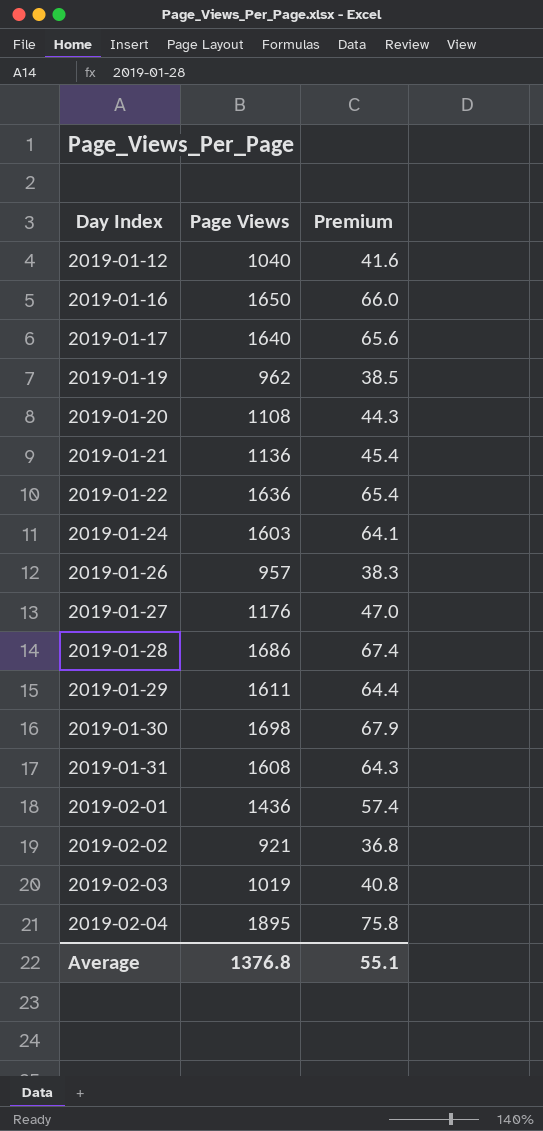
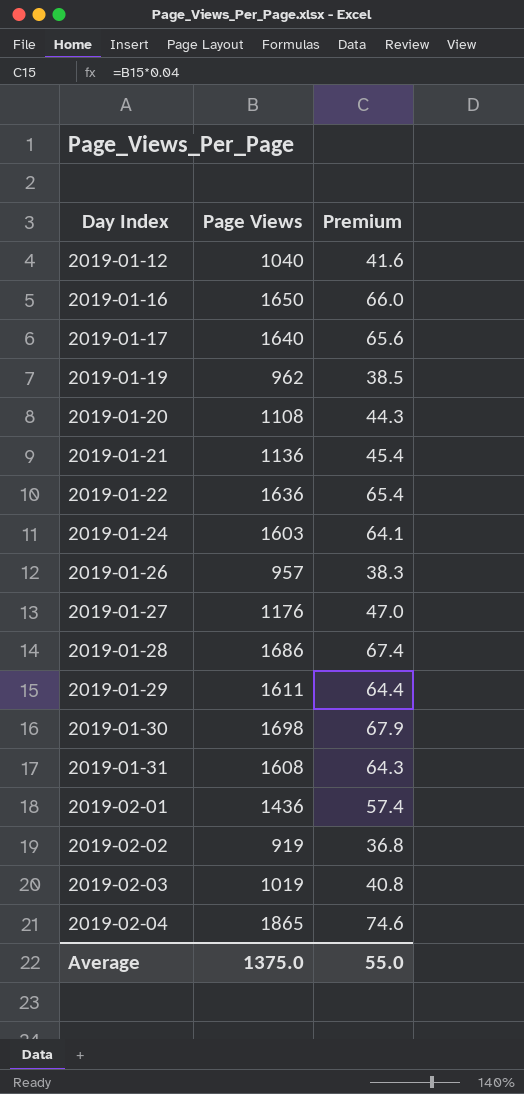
2019-02-02 | Page Views: 921 -> 919
2019-02-04 | Page Views: 1895 -> 1865
2019-02-04 | Premium: 75.8 -> 74.6
Average | Page Views: 1376.8 -> 1375.0
Average | Premium: 55.1 -> 55.0

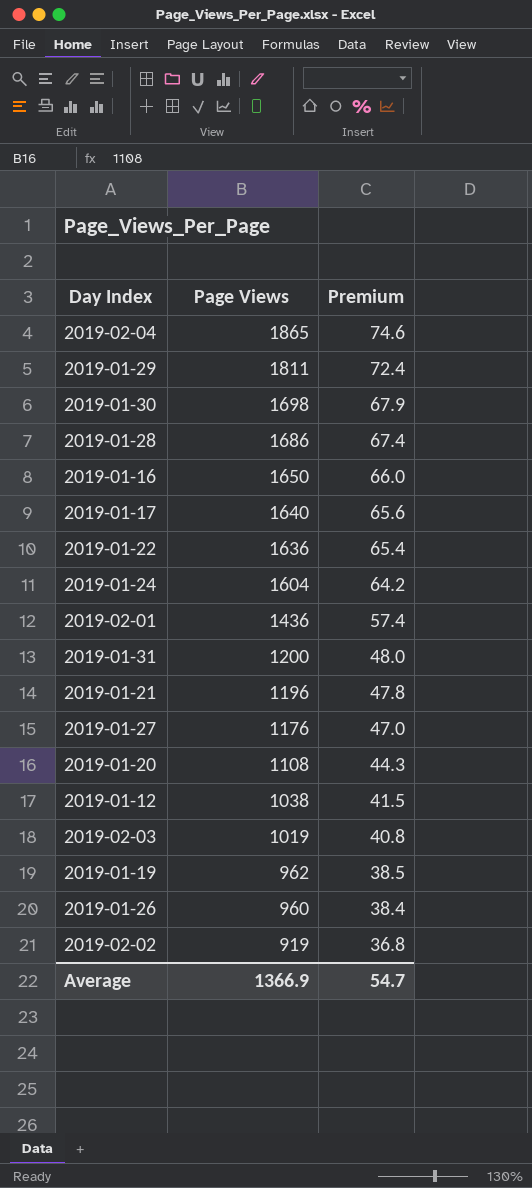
row order: Day Index ascending -> Page Views descending
2019-01-29 | Page Views: 1611 -> 1811
2019-01-29 | Premium: 64.4 -> 72.4
2019-01-24 | Page Views: 1603 -> 1604
2019-01-24 | Premium: 64.1 -> 64.2
2019-01-31 | Page Views: 1608 -> 1200
2019-01-31 | Premium: 64.3 -> 48.0
2019-01-21 | Page Views: 1136 -> 1196
2019-01-21 | Premium: 45.4 -> 47.8
2019-01-12 | Page Views: 1040 -> 1038
2019-01-12 | Premium: 41.6 -> 41.5
2019-01-26 | Page Views: 957 -> 960
2019-01-26 | Premium: 38.3 -> 38.4
Average | Page Views: 1375.0 -> 1366.9
Average | Premium: 55.0 -> 54.7

